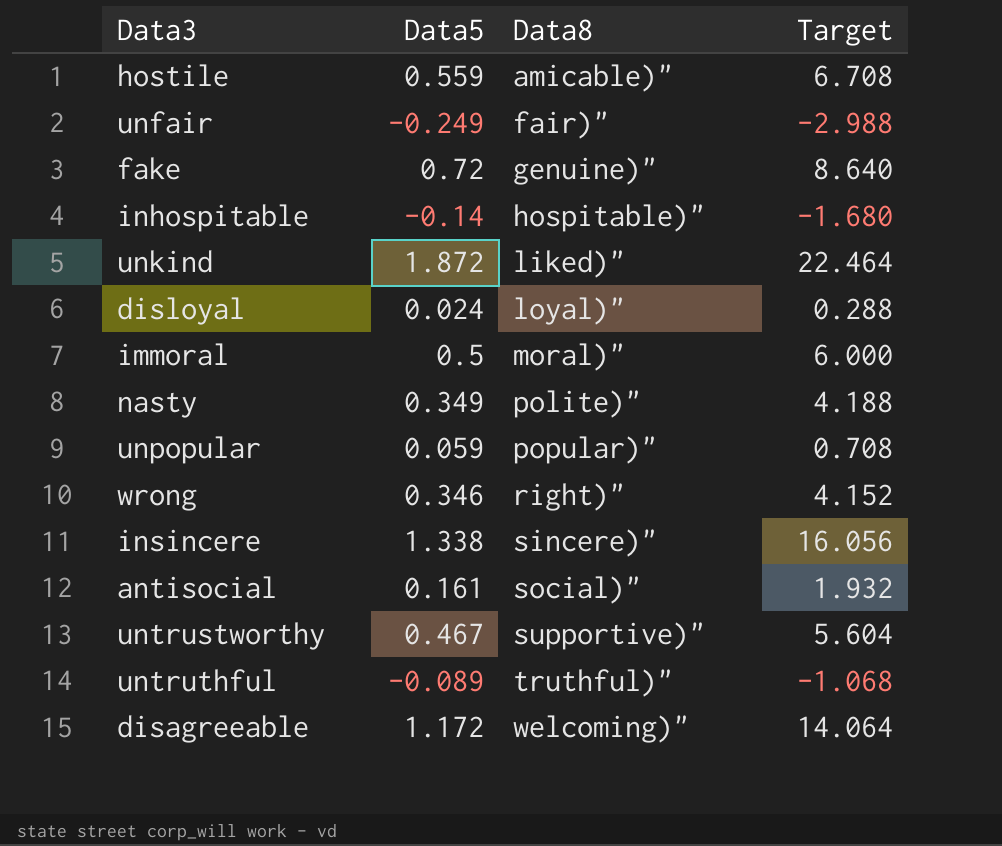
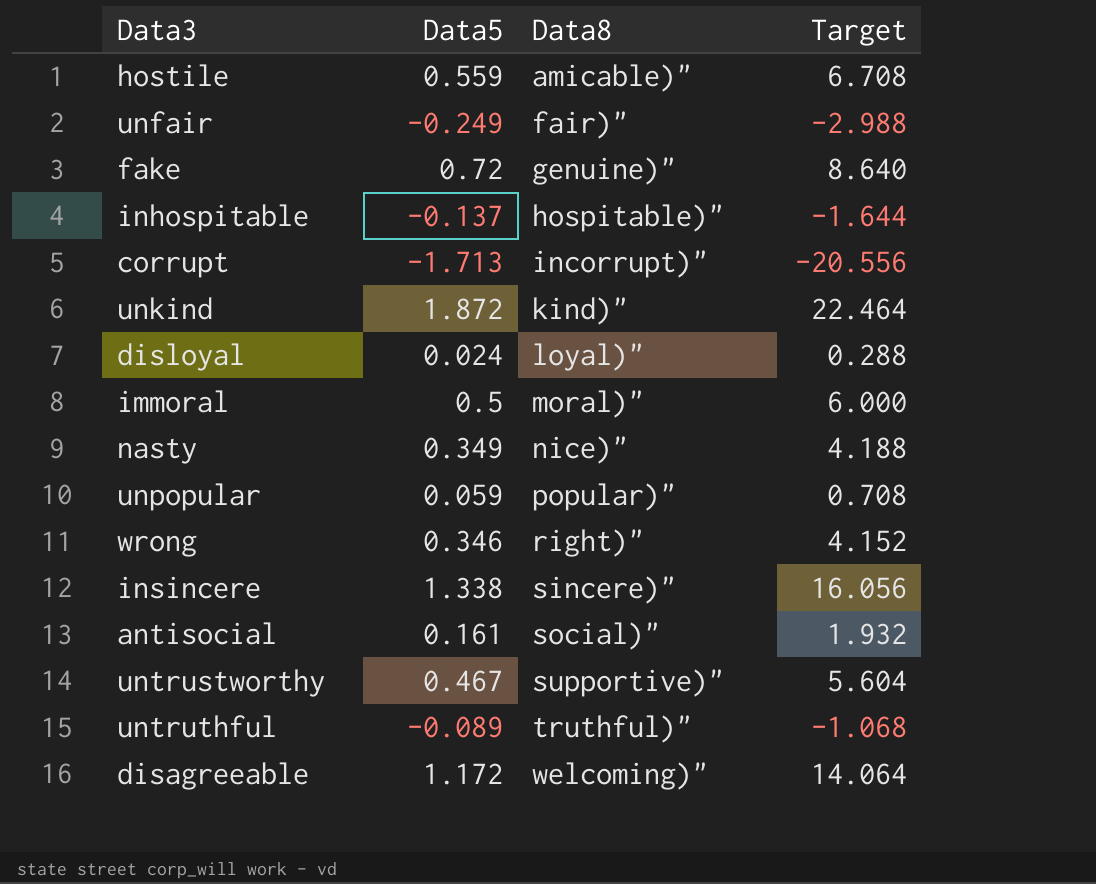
inhospitable | Data5: -0.14 -> -0.137
inhospitable | Target: -1.680 -> -1.644
row corrupt: none -> -1.713 | incorrupt)" | -20.556
unkind | Data8: liked)" -> kind)"
nasty | Data8: polite)" -> nice)"

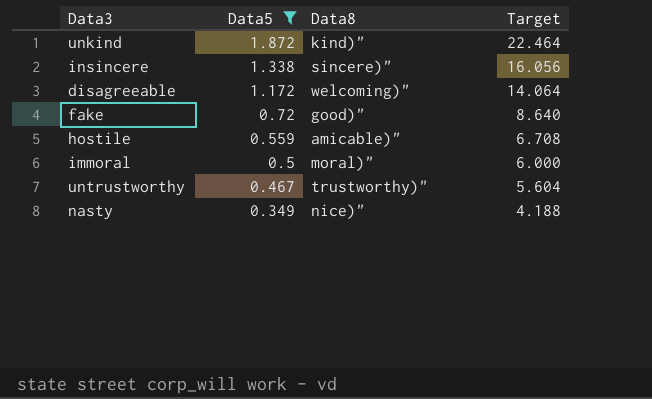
filter: none -> Data5 >= 0.349
row order: Data8 ascending -> Data5 descending
fake | Data8: genuine)" -> good)"
untrustworthy | Data8: supportive)" -> trustworthy)"

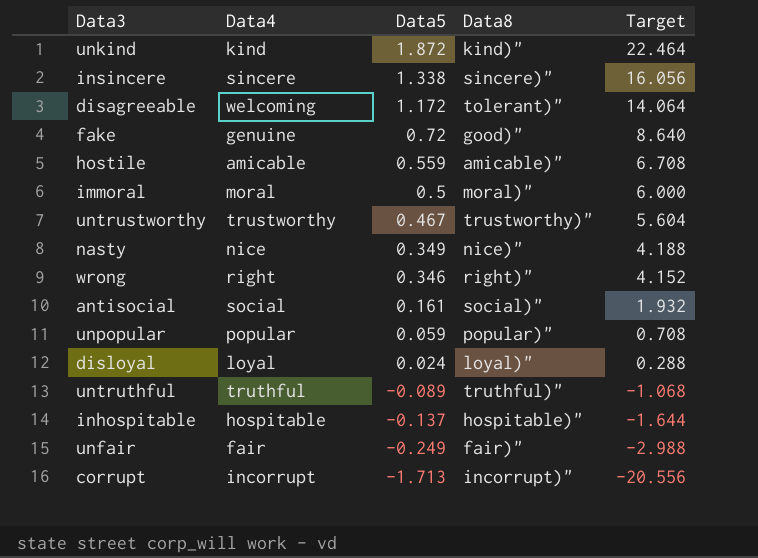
filter: Data5 >= 0.349 -> none
column Data4 | position: none -> 2
disagreeable | Data8: welcoming)" -> tolerant)"

